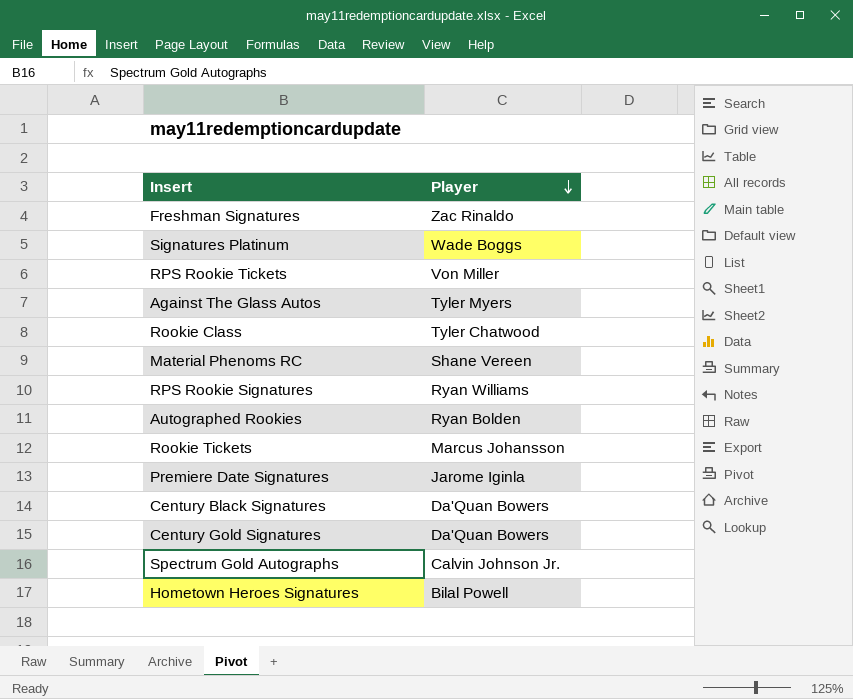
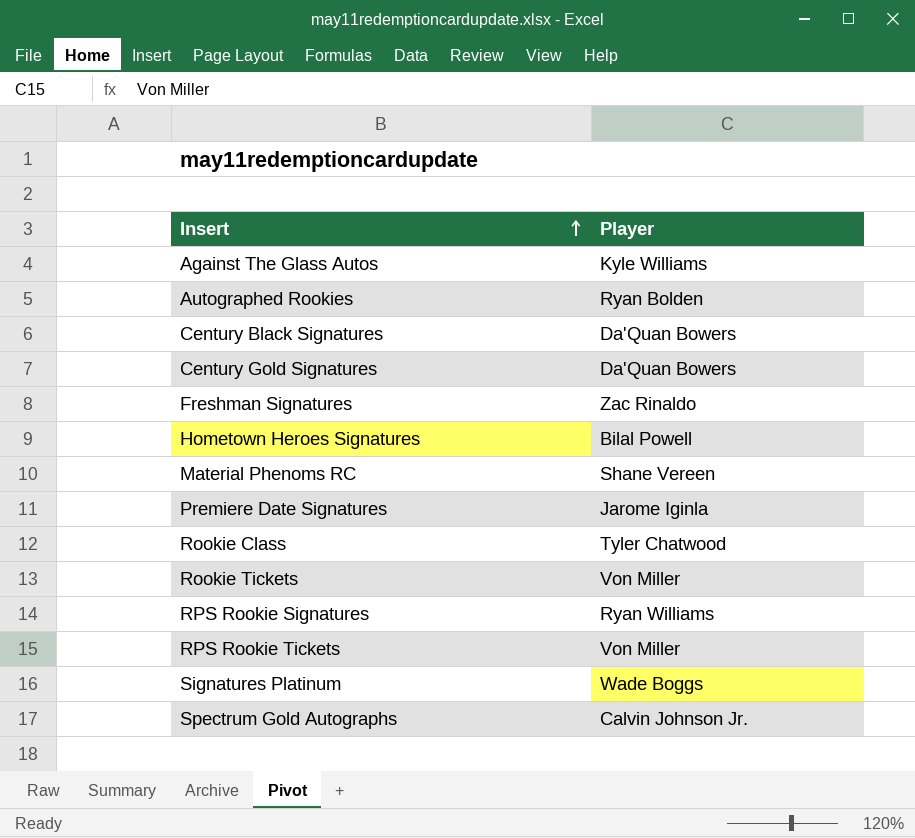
row order: Player descending -> Insert ascending
Against The Glass Autos | Player: Tyler Myers -> Kyle Williams
Rookie Tickets | Player: Marcus Johansson -> Von Miller

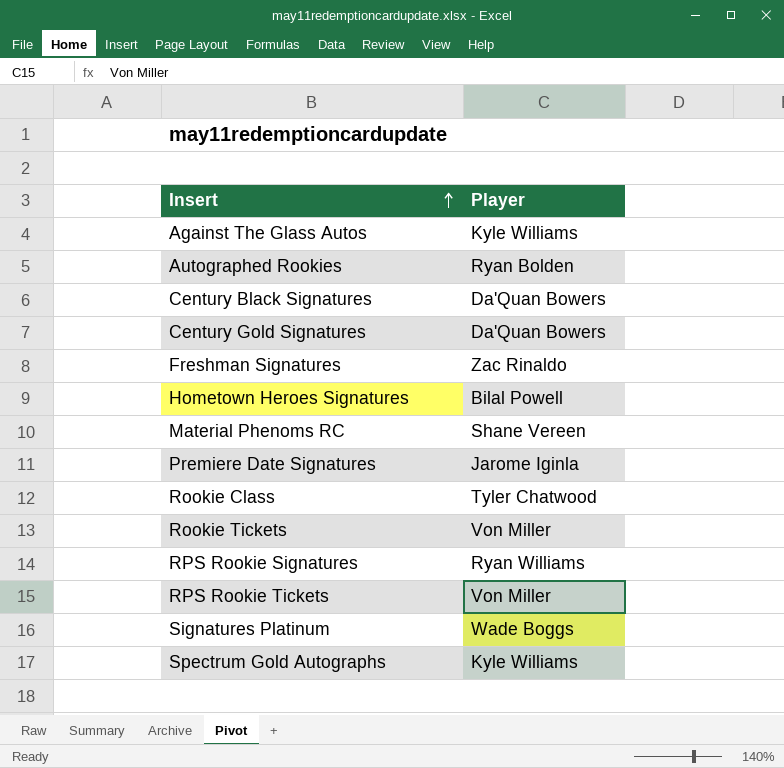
Spectrum Gold Autographs | Player: Calvin Johnson Jr. -> Kyle Williams

